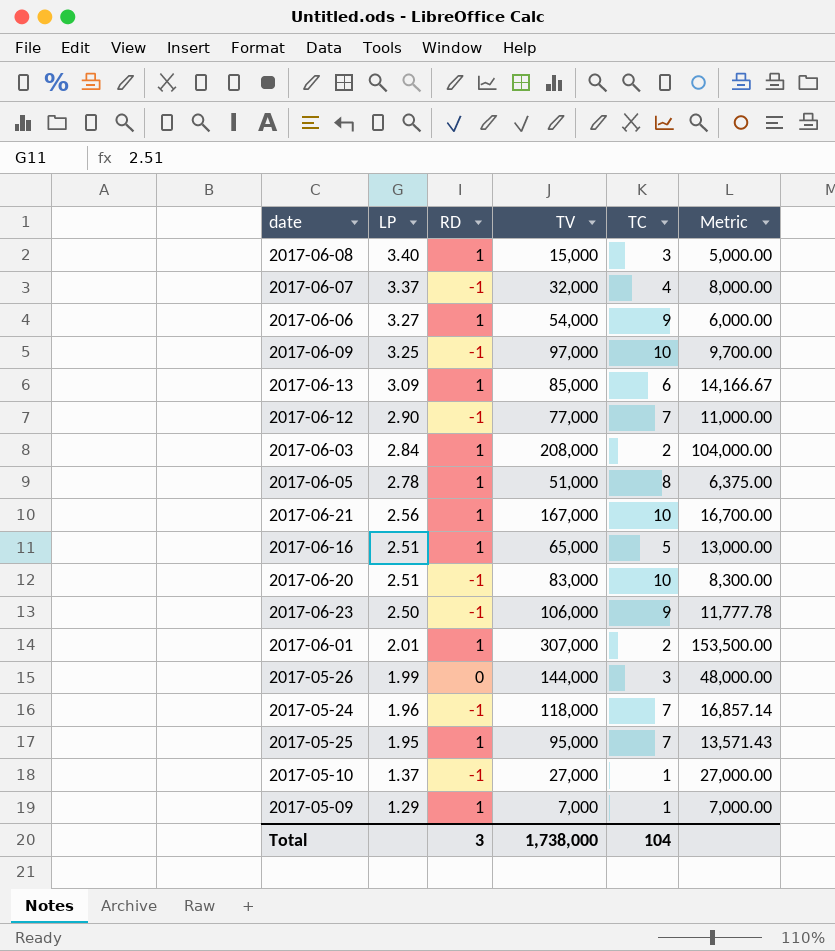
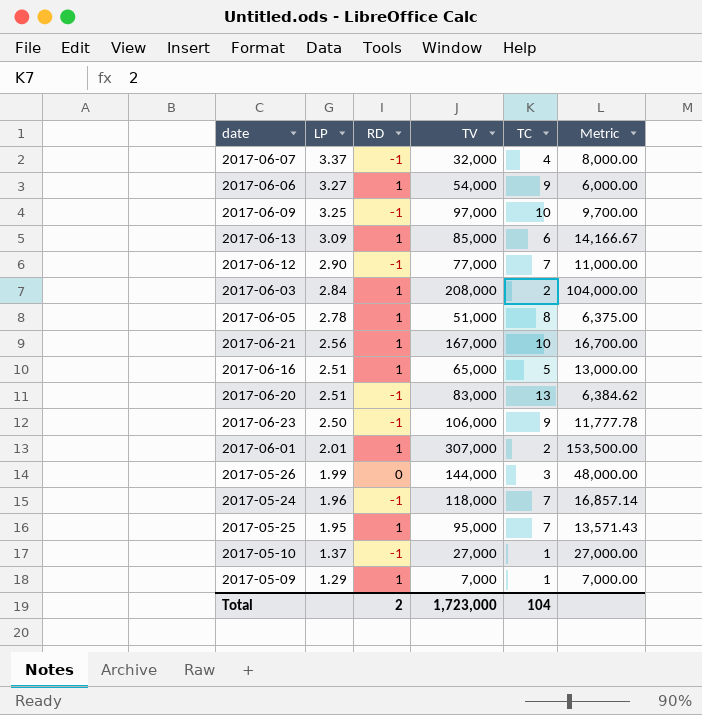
row 2017-06-08: 3.40 | 1 | 15,000 | 3 | 5,000.00 -> none
2017-06-20 | TC: 10 -> 13
2017-06-20 | Metric: 8,300.00 -> 6,384.62
Total | RD: 3 -> 2
Total | TV: 1,738,000 -> 1,723,000

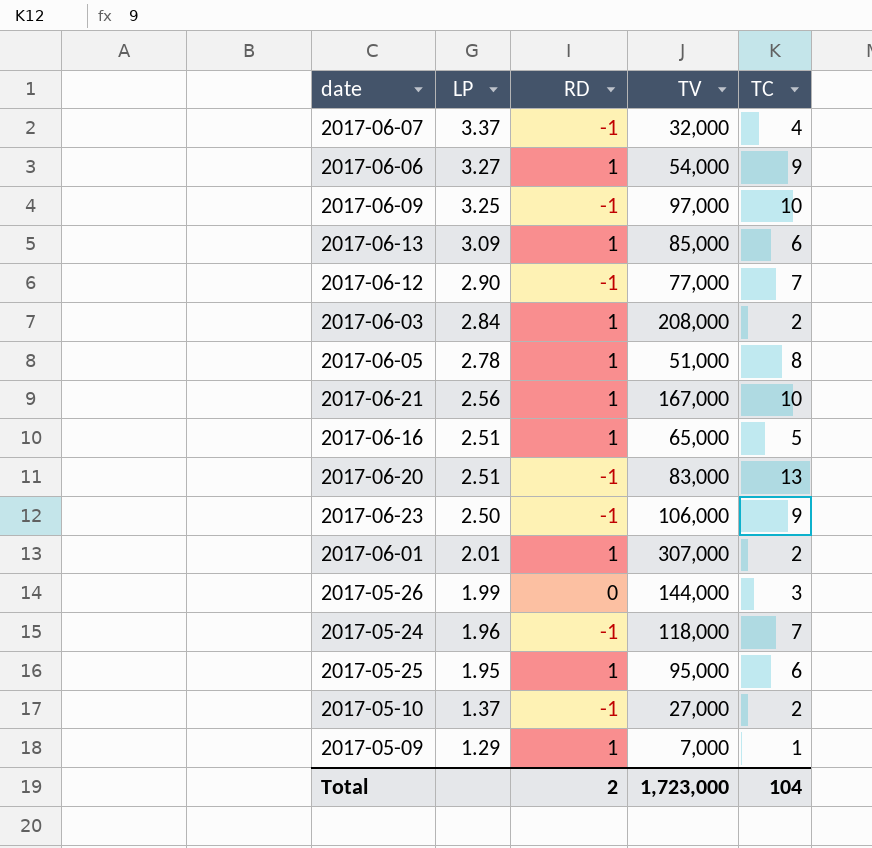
column Metric | formula: [TV] / [TC] -> none
2017-05-25 | TC: 7 -> 6
2017-05-10 | TC: 1 -> 2

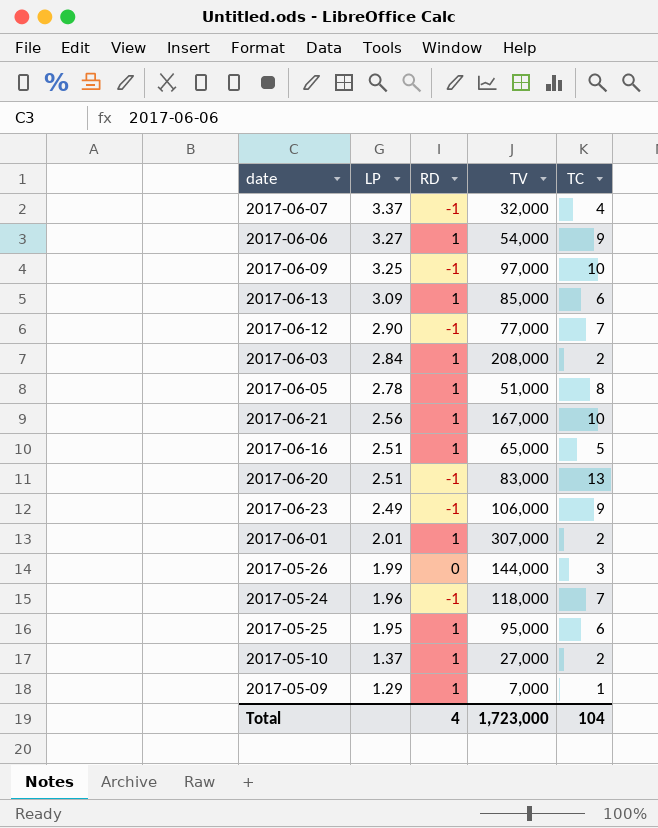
2017-06-23 | LP: 2.50 -> 2.49
2017-05-10 | RD: -1 -> 1
Total | RD: 2 -> 4

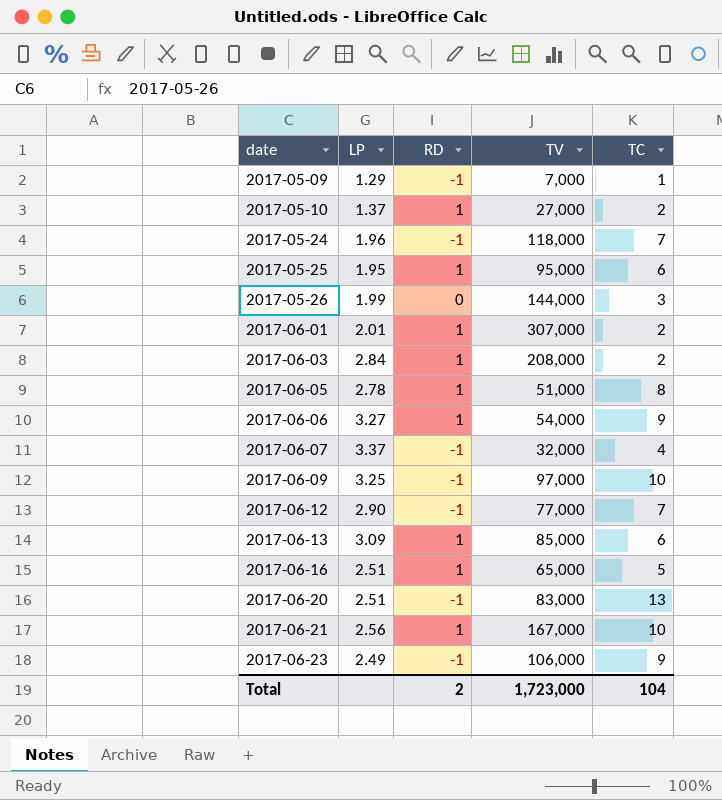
row order: LP descending -> date ascending
2017-05-09 | RD: 1 -> -1
Total | RD: 4 -> 2

